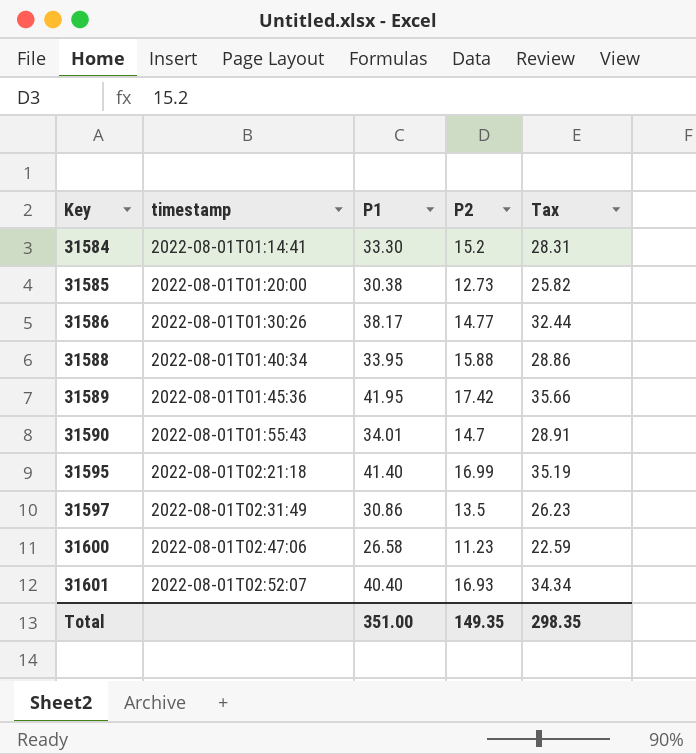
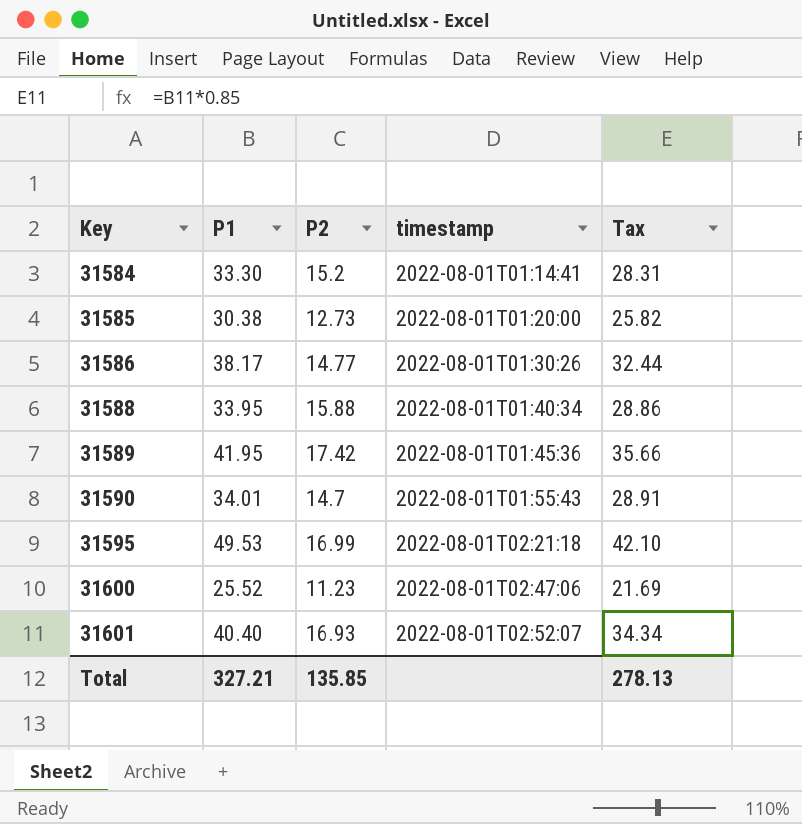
column timestamp | position: 2 -> 4
row 31597: 2022-08-01T02:31:49 | 30.86 | 13.5 | 26.23 -> none
31595 | P1: 41.40 -> 49.53
31595 | Tax: 35.19 -> 42.10
31600 | P1: 26.58 -> 25.52
31600 | Tax: 22.59 -> 21.69
Total | P1: 351.00 -> 327.21
Total | P2: 149.35 -> 135.85
Total | Tax: 298.35 -> 278.13

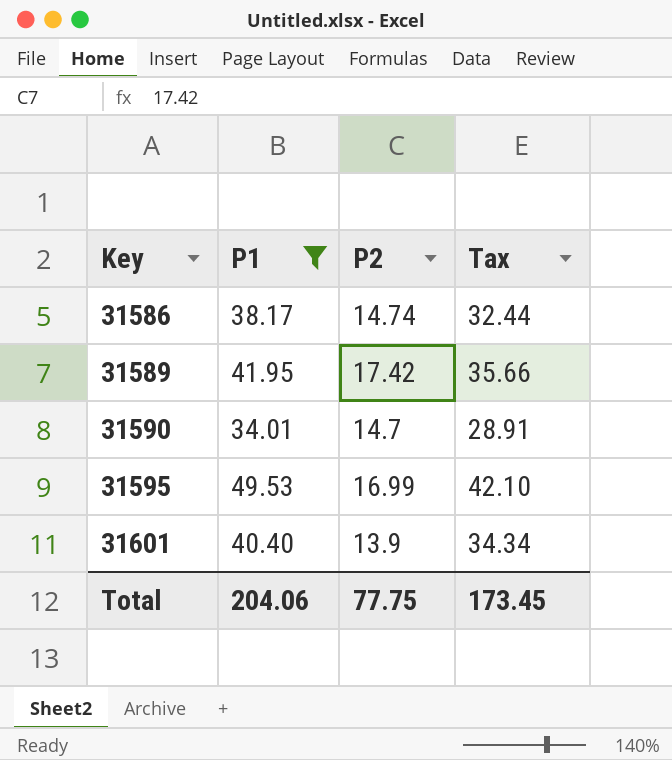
filter: none -> P1 >= 34.01
column timestamp | position: 4 -> none
31586 | P2: 14.77 -> 14.74
31601 | P2: 16.93 -> 13.9
Total | P1: 327.21 -> 204.06
Total | P2: 135.85 -> 77.75
Total | Tax: 278.13 -> 173.45

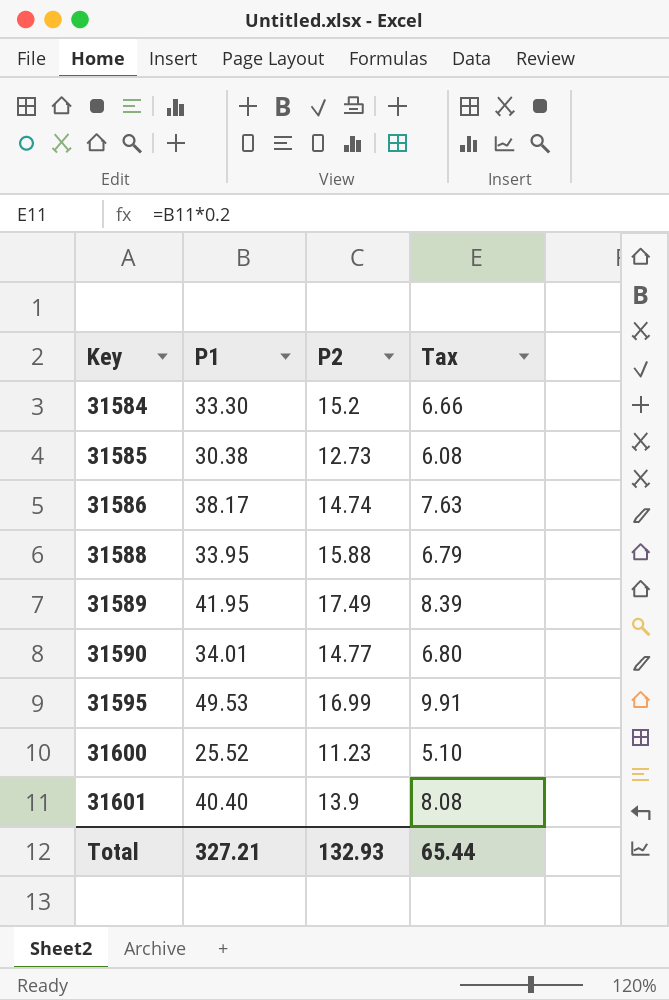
filter: P1 >= 34.01 -> none
column Tax | formula: [P1] * 0.85 -> [P1] * 0.2
31589 | P2: 17.42 -> 17.49
31590 | P2: 14.7 -> 14.77
Total | P1: 204.06 -> 327.21
Total | P2: 77.75 -> 132.93
Total | Tax: 173.45 -> 65.44

